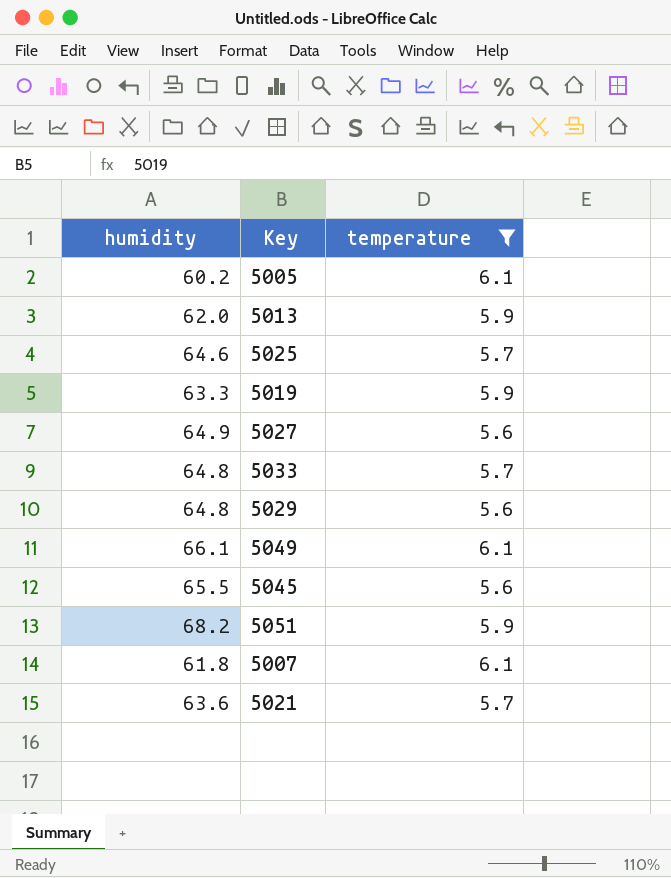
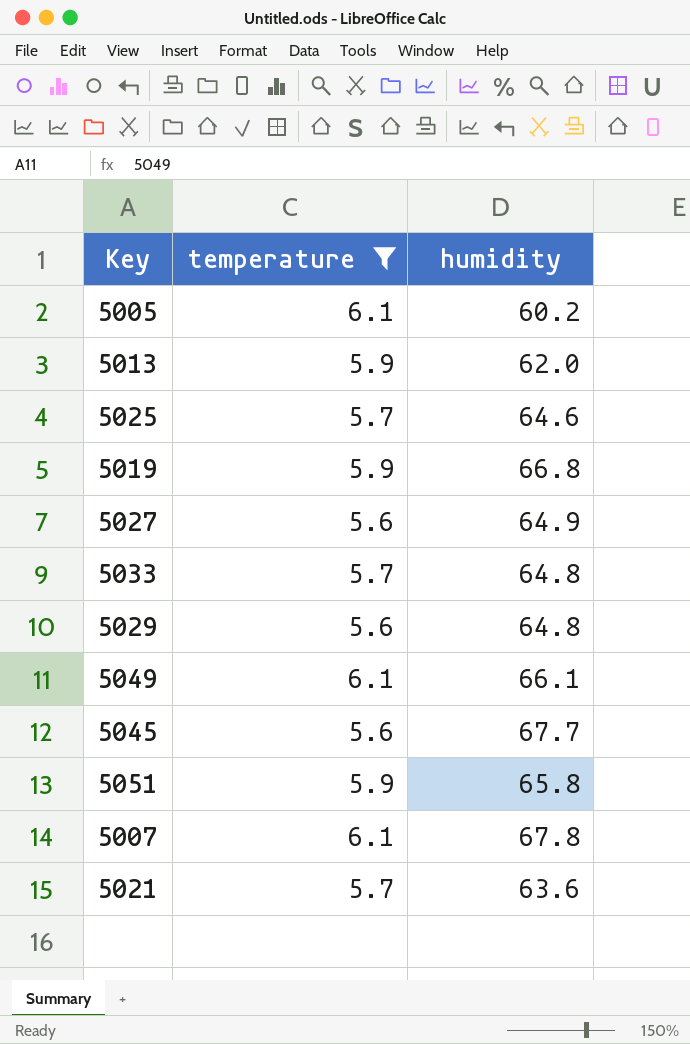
column humidity | position: 1 -> 3
5019 | humidity: 63.3 -> 66.8
5045 | humidity: 65.5 -> 67.7
5051 | humidity: 68.2 -> 65.8
5007 | humidity: 61.8 -> 67.8

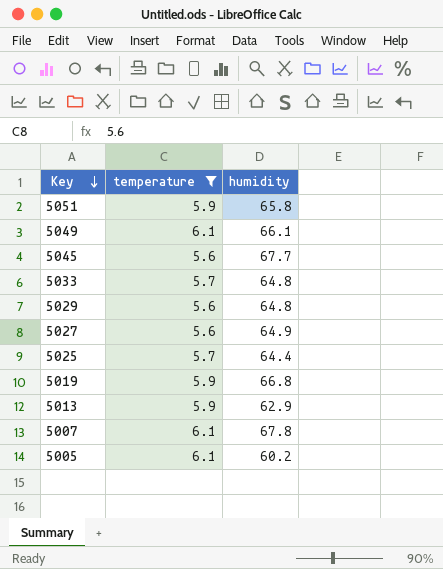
row order: none -> Key descending
row 5021: 5.7 | 63.6 -> none
5025 | humidity: 64.6 -> 64.4
5013 | humidity: 62.0 -> 62.9

